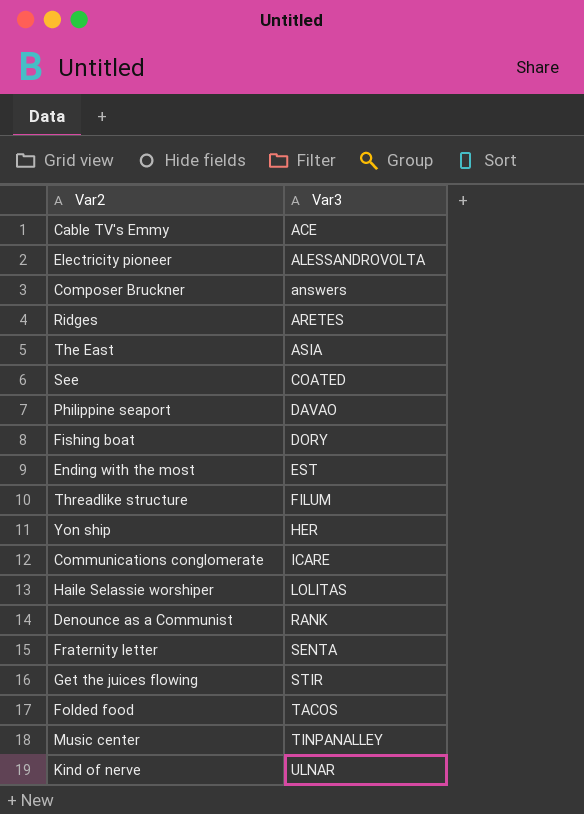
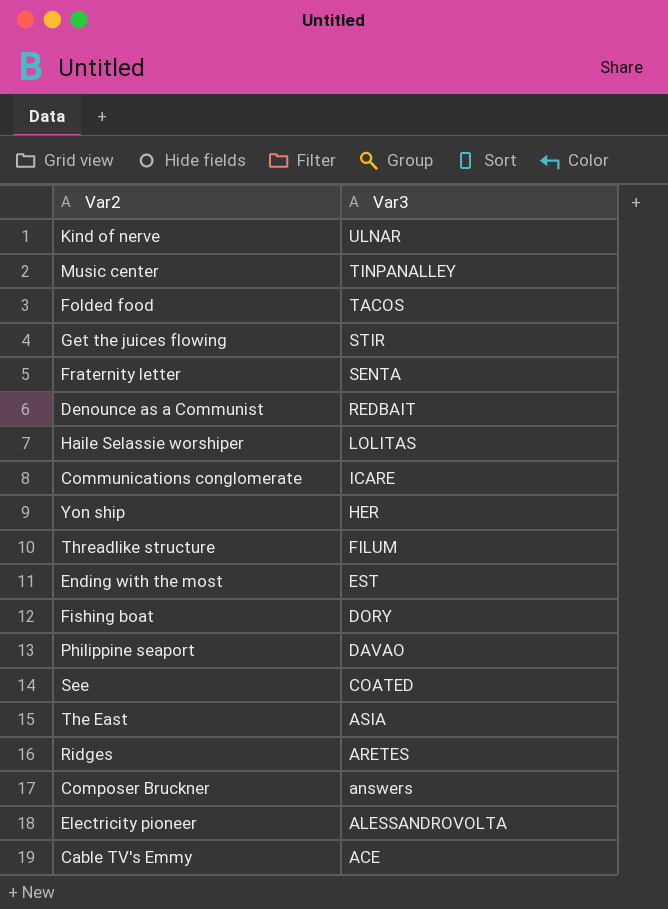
row order: Var3 ascending -> Var3 descending
Denounce as a Communist | Var3: RANK -> REDBAIT

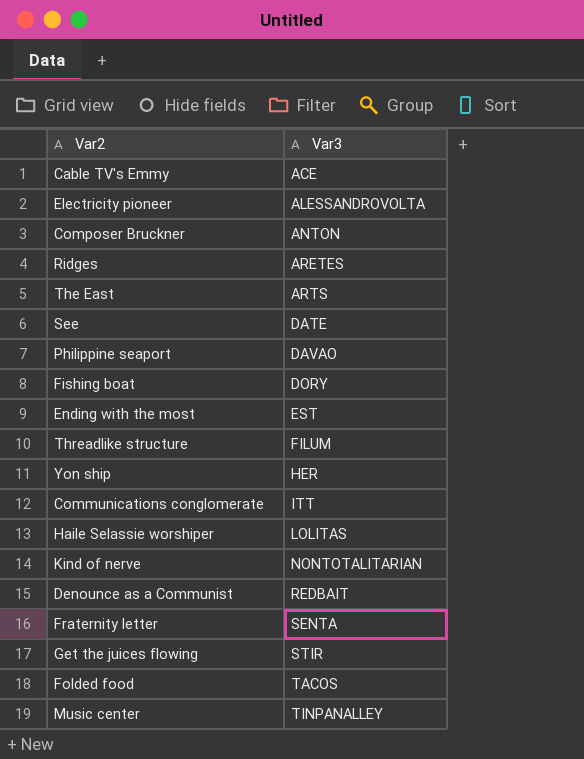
row order: Var3 descending -> Var3 ascending
Composer Bruckner | Var3: answers -> ANTON
The East | Var3: ASIA -> ARTS
See | Var3: COATED -> DATE
Communications conglomerate | Var3: ICARE -> ITT
Kind of nerve | Var3: ULNAR -> NONTOTALITARIAN

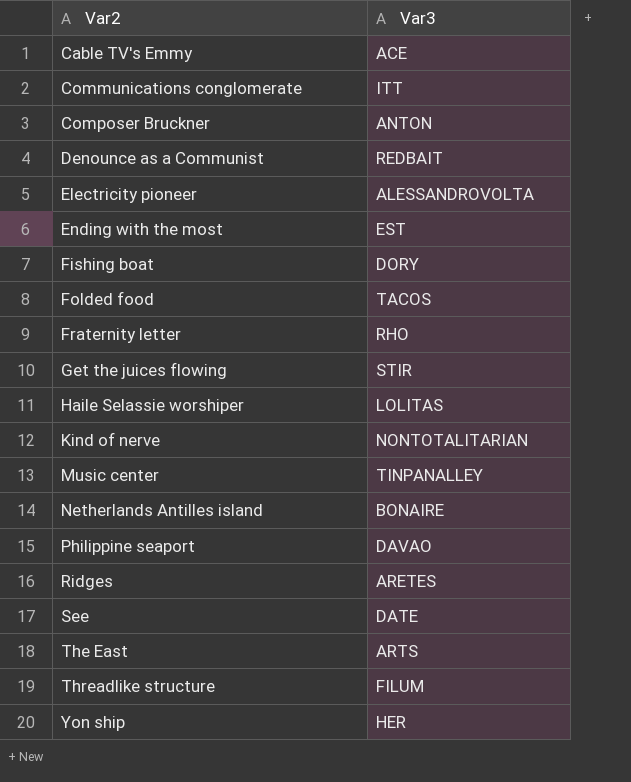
row order: Var3 ascending -> Var2 ascending
Fraternity letter | Var3: SENTA -> RHO
row Netherlands Antilles island: none -> BONAIRE

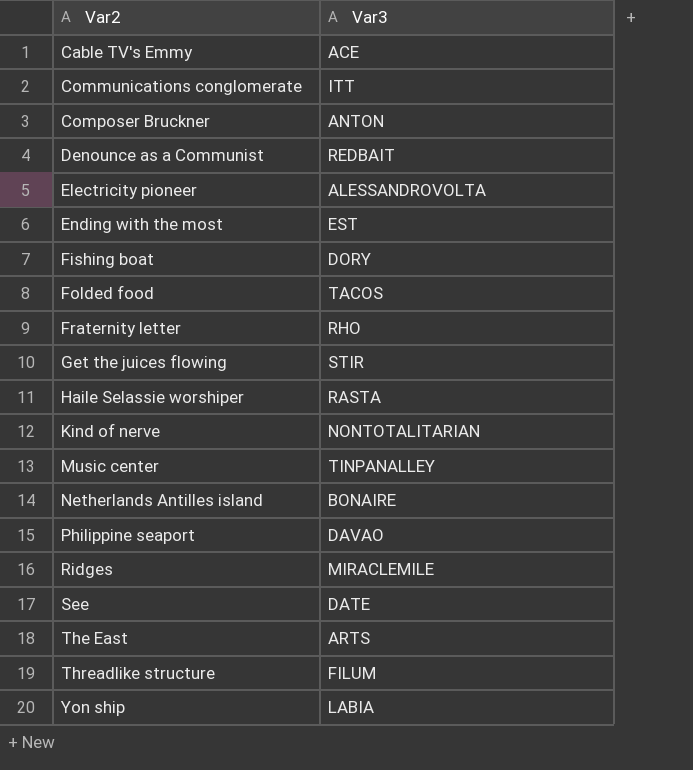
Haile Selassie worshiper | Var3: LOLITAS -> RASTA
Ridges | Var3: ARETES -> MIRACLEMILE
Yon ship | Var3: HER -> LABIA

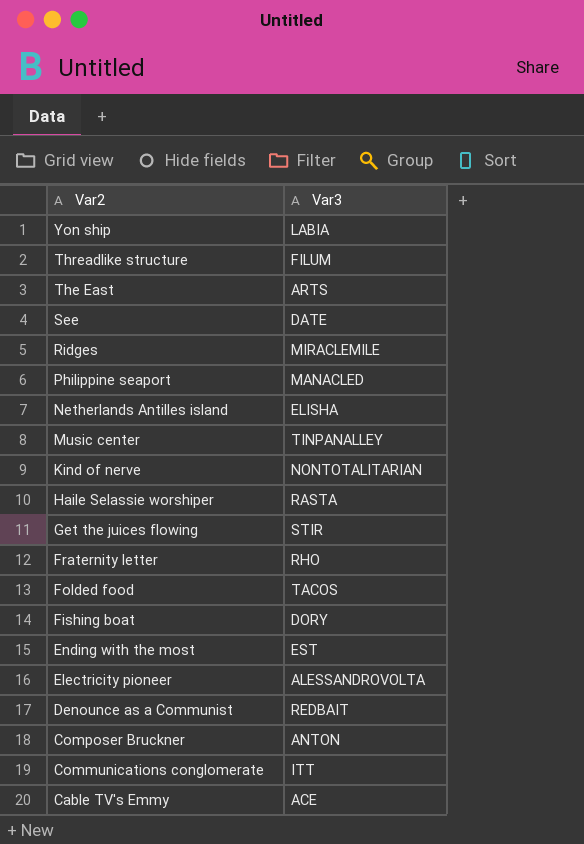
row order: Var2 ascending -> Var2 descending
Philippine seaport | Var3: DAVAO -> MANACLED
Netherlands Antilles island | Var3: BONAIRE -> ELISHA

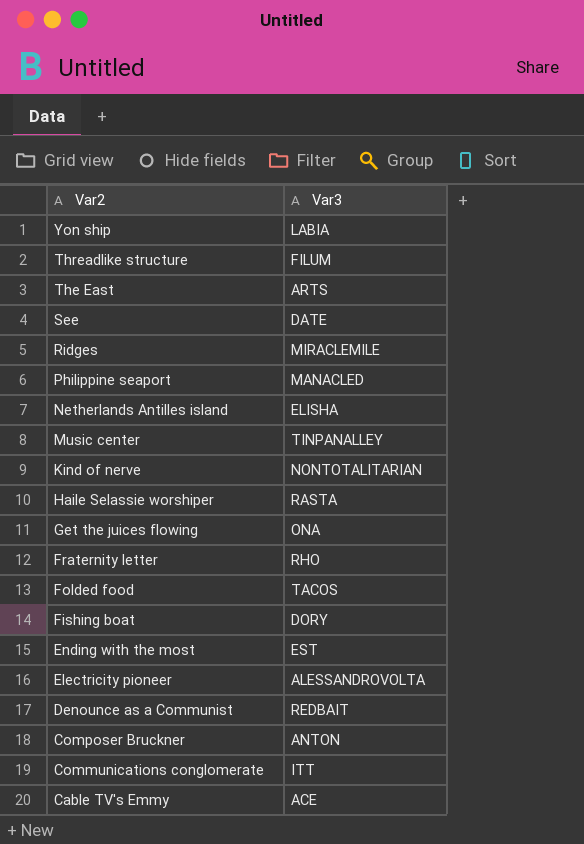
Get the juices flowing | Var3: STIR -> ONA

